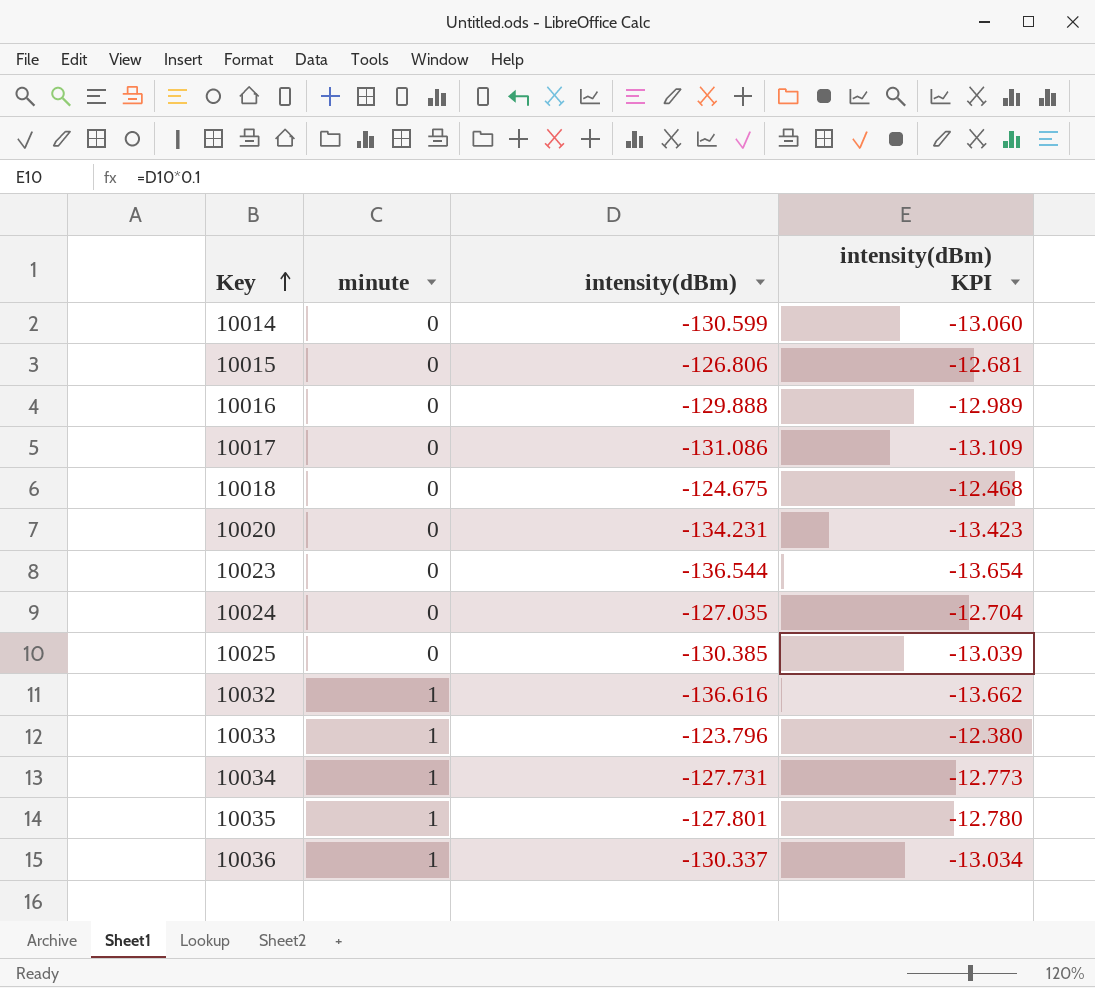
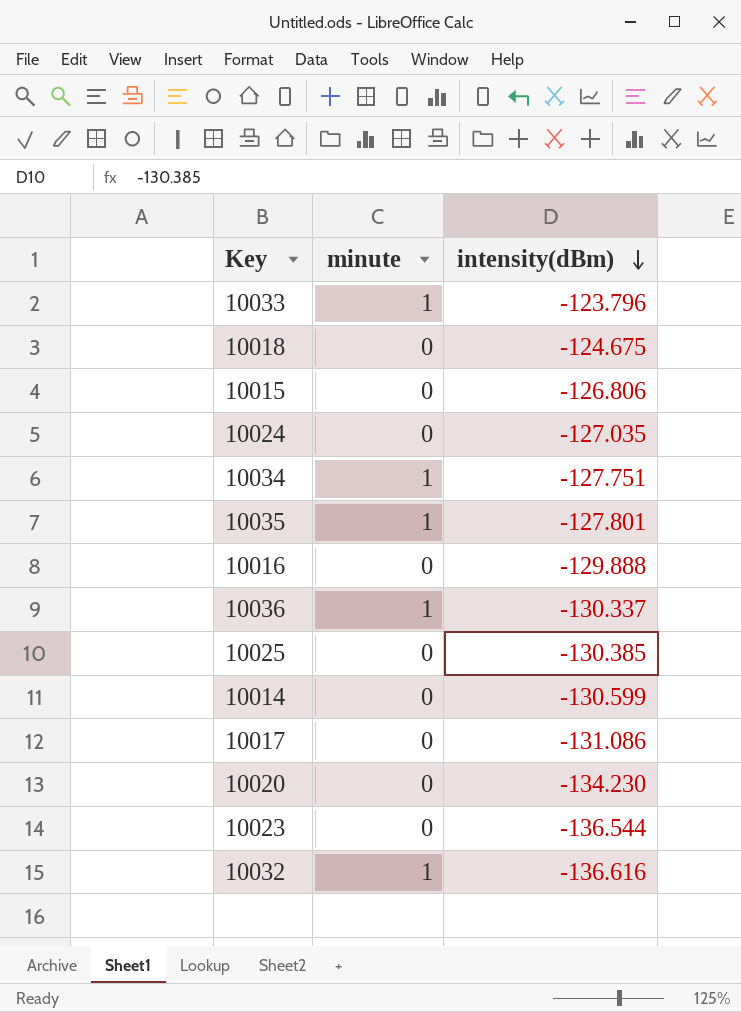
row order: Key ascending -> intensity(dBm) descending
column intensity(dBm) KPI | formula: [intensity(dBm)] * 0.1 -> none
10034 | intensity(dBm): -127.731 -> -127.751
10020 | intensity(dBm): -134.231 -> -134.230

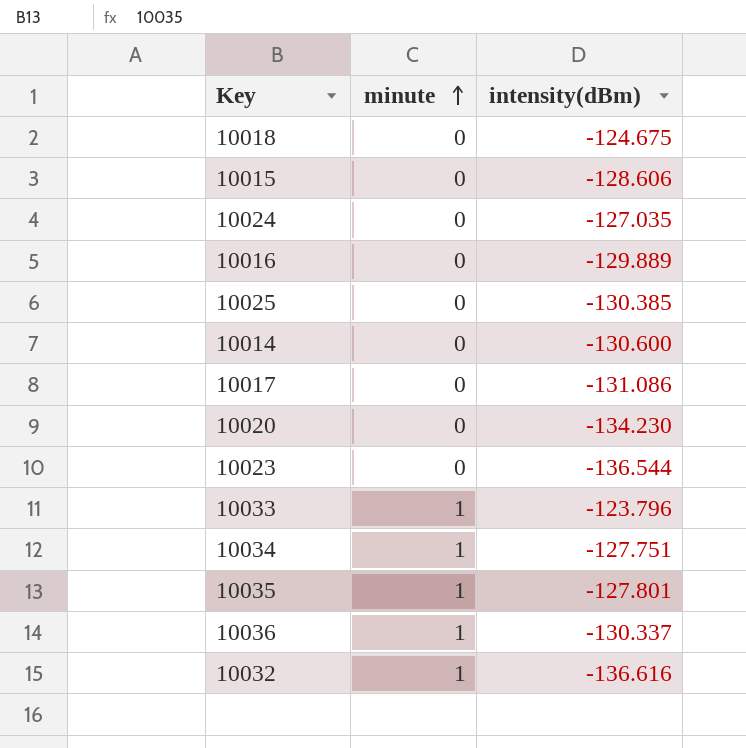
row order: intensity(dBm) descending -> minute ascending
10015 | intensity(dBm): -126.806 -> -128.606
10016 | intensity(dBm): -129.888 -> -129.889
10014 | intensity(dBm): -130.599 -> -130.600

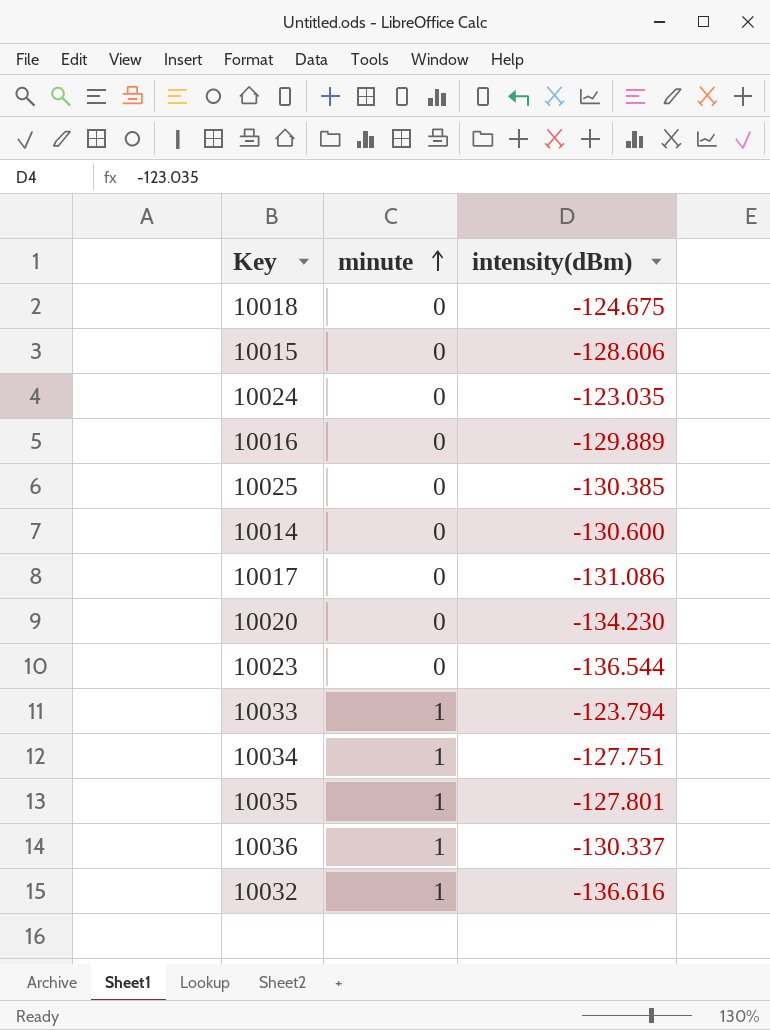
10024 | intensity(dBm): -127.035 -> -123.035
10033 | intensity(dBm): -123.796 -> -123.794

